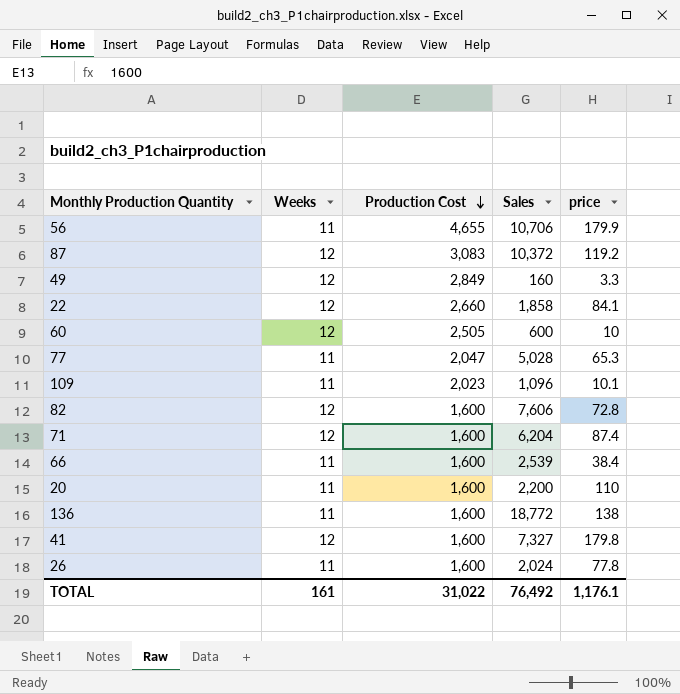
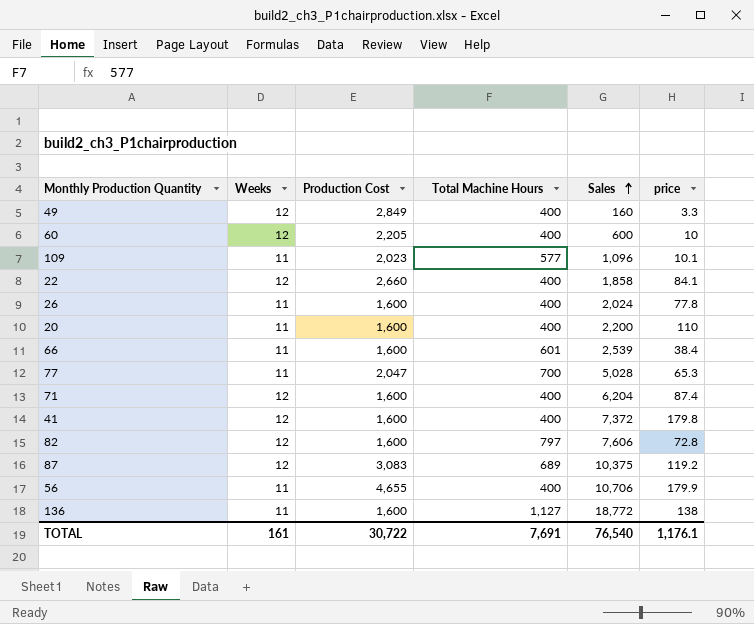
row order: Production Cost descending -> Sales ascending
column Total Machine Hours | position: none -> 4
60 | Production Cost: 2,505 -> 2,205
41 | Sales: 7,327 -> 7,372
87 | Sales: 10,372 -> 10,375
TOTAL | Production Cost: 31,022 -> 30,722
TOTAL | Sales: 76,492 -> 76,540

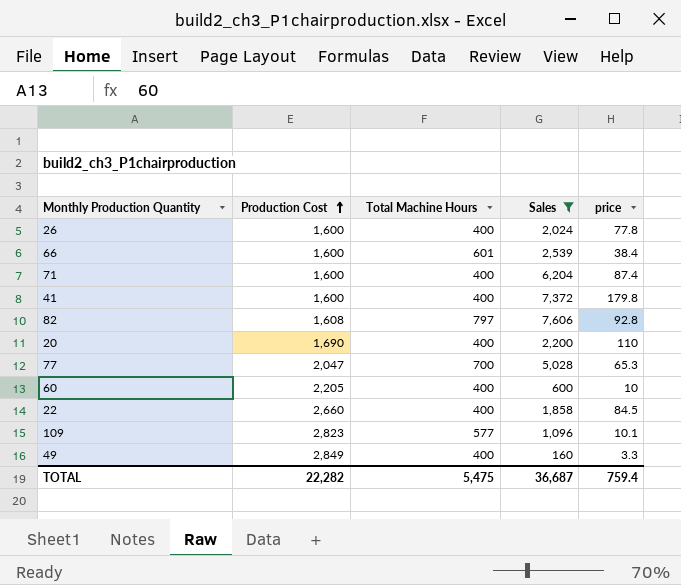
filter: none -> Sales <= 7,606
row order: Sales ascending -> Production Cost ascending
column Weeks | position: 2 -> none
82 | Production Cost: 1,600 -> 1,608
82 | price: 72.8 -> 92.8
20 | Production Cost: 1,600 -> 1,690
22 | price: 84.1 -> 84.5
109 | Production Cost: 2,023 -> 2,823
TOTAL | Production Cost: 30,722 -> 22,282
TOTAL | Total Machine Hours: 7,691 -> 5,475
TOTAL | Sales: 76,540 -> 36,687
TOTAL | price: 1,176.1 -> 759.4

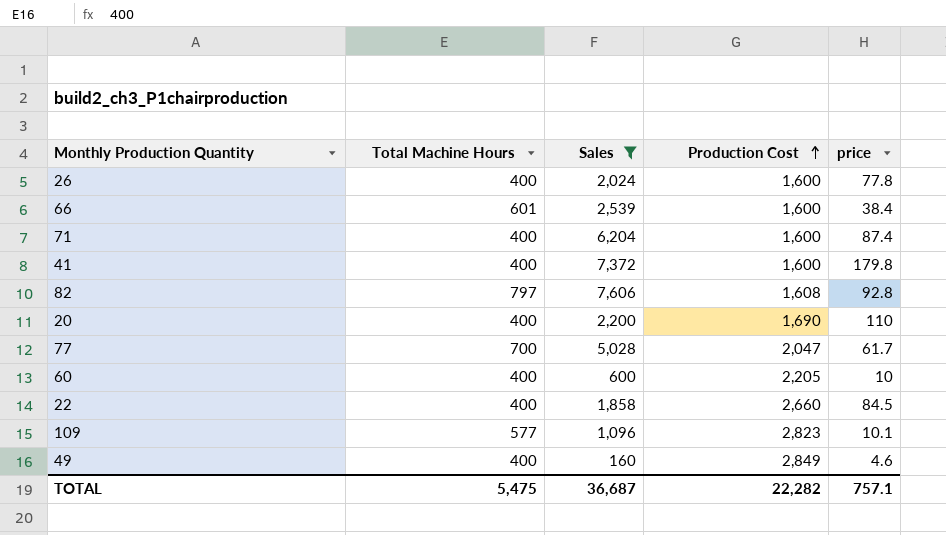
column Production Cost | position: 2 -> 4
77 | price: 65.3 -> 61.7
49 | price: 3.3 -> 4.6
TOTAL | price: 759.4 -> 757.1

